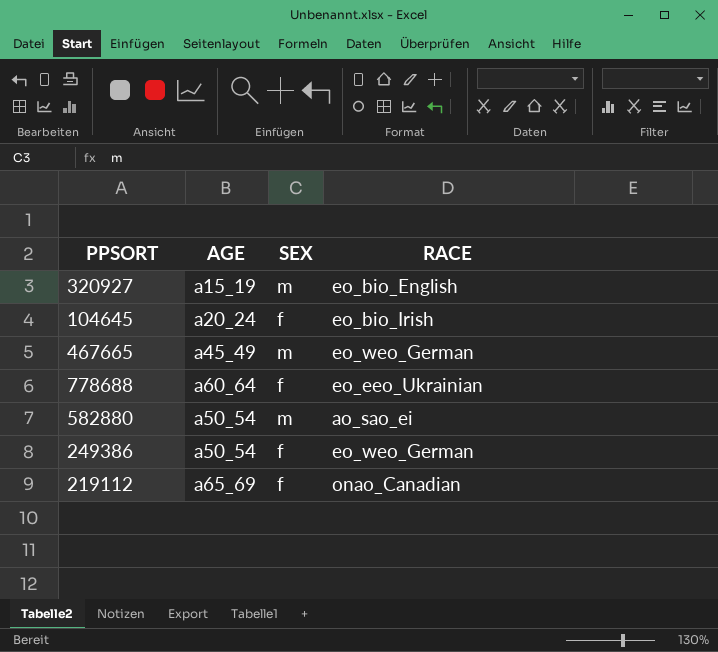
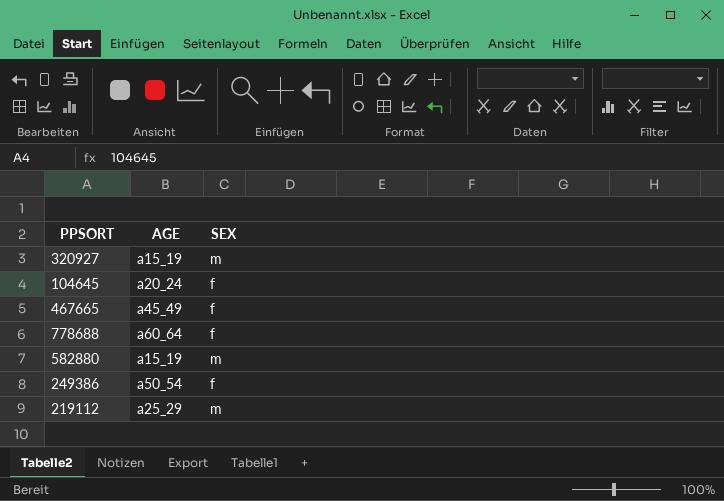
column RACE | position: 4 -> none
467665 | SEX: m -> f
582880 | AGE: a50_54 -> a15_19
219112 | AGE: a65_69 -> a25_29
219112 | SEX: f -> m

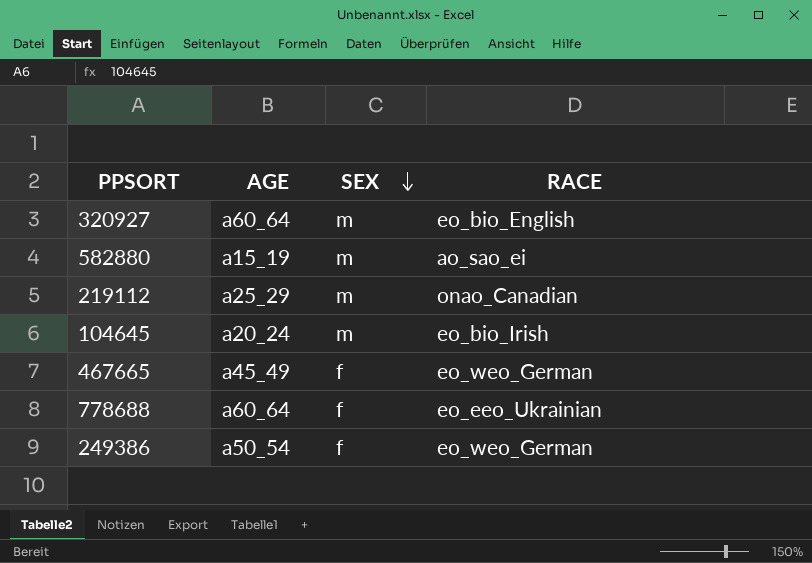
row order: none -> SEX descending
column RACE | position: none -> 4
320927 | AGE: a15_19 -> a60_64
104645 | SEX: f -> m

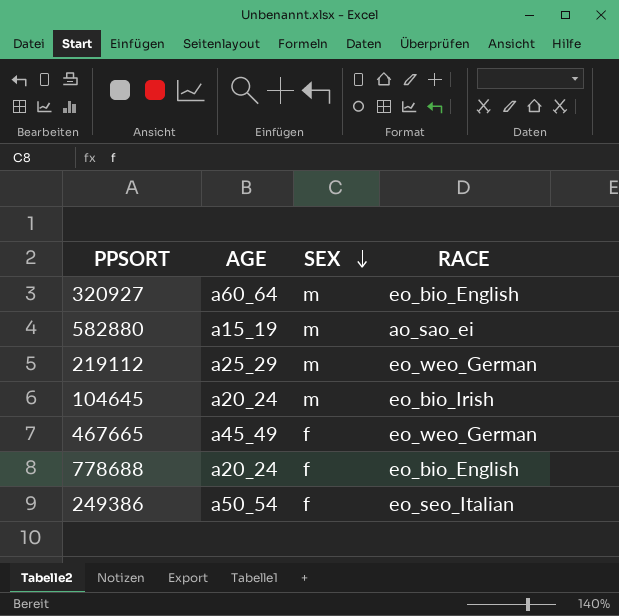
219112 | RACE: onao_Canadian -> eo_weo_German
778688 | AGE: a60_64 -> a20_24
778688 | RACE: eo_eeo_Ukrainian -> eo_bio_English
249386 | RACE: eo_weo_German -> eo_seo_Italian

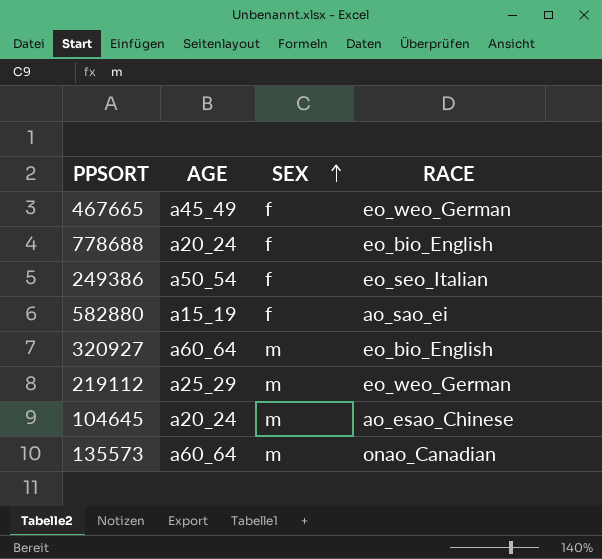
row order: SEX descending -> SEX ascending
582880 | SEX: m -> f
104645 | RACE: eo_bio_Irish -> ao_esao_Chinese
row 135573: none -> a60_64 | m | onao_Canadian

